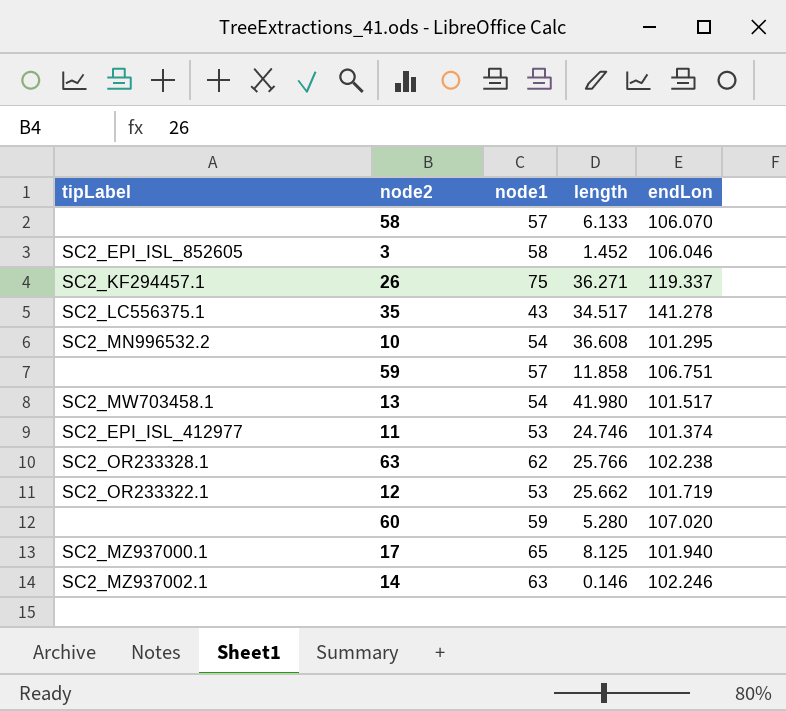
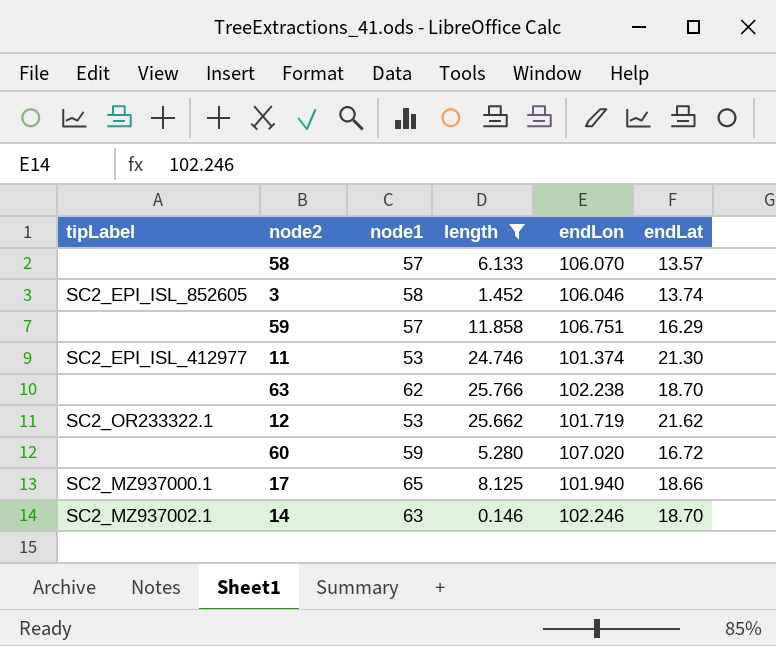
filter: none -> length <= 25.766
column endLat | position: none -> 6
63 | tipLabel: SC2_OR233328.1 -> none

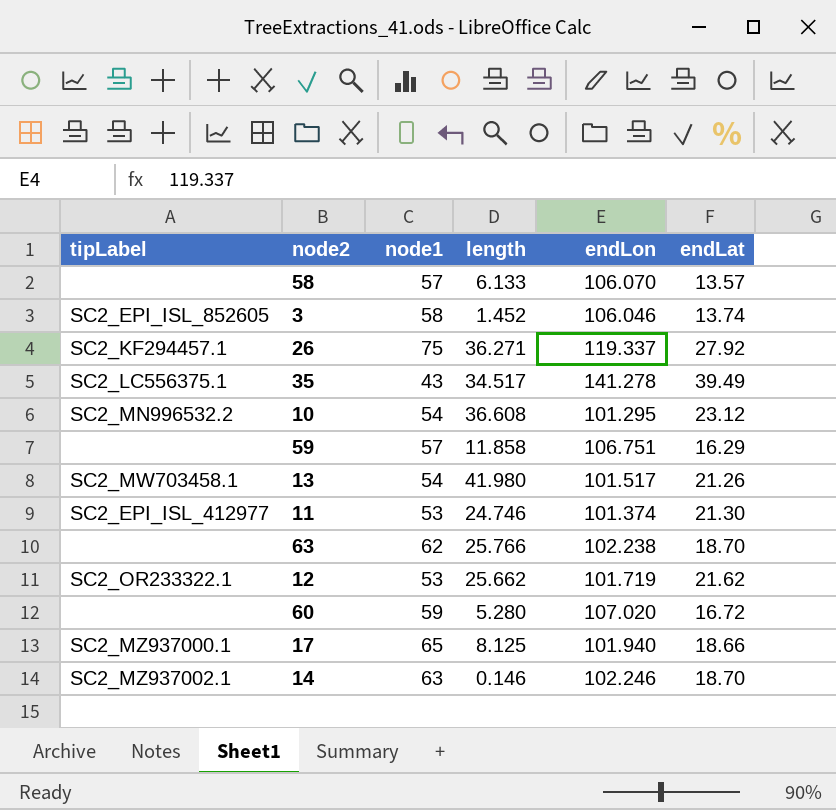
filter: length <= 25.766 -> none

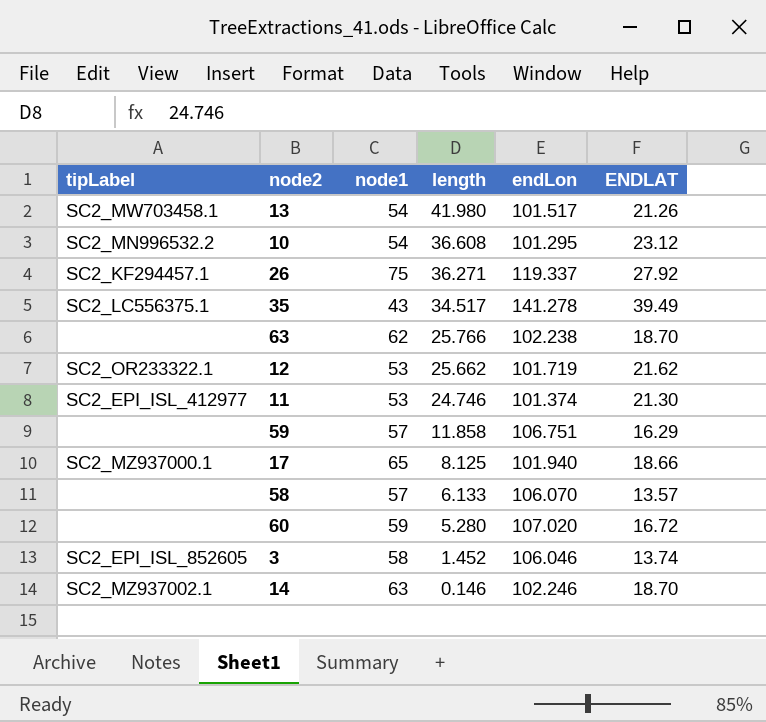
row order: none -> length descending
column name: endLat -> ENDLAT

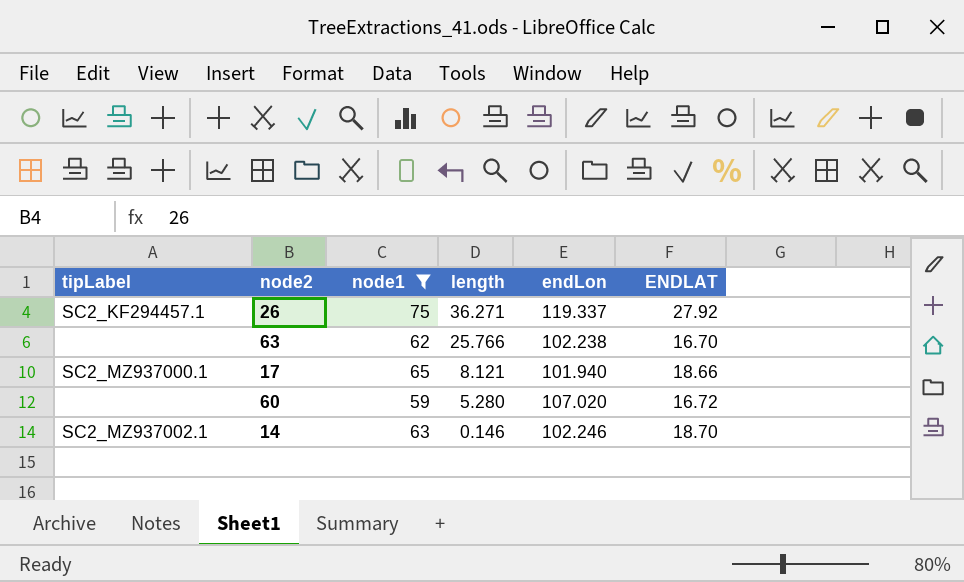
filter: none -> node1 >= 59
63 | ENDLAT: 18.70 -> 16.70
17 | length: 8.125 -> 8.121

